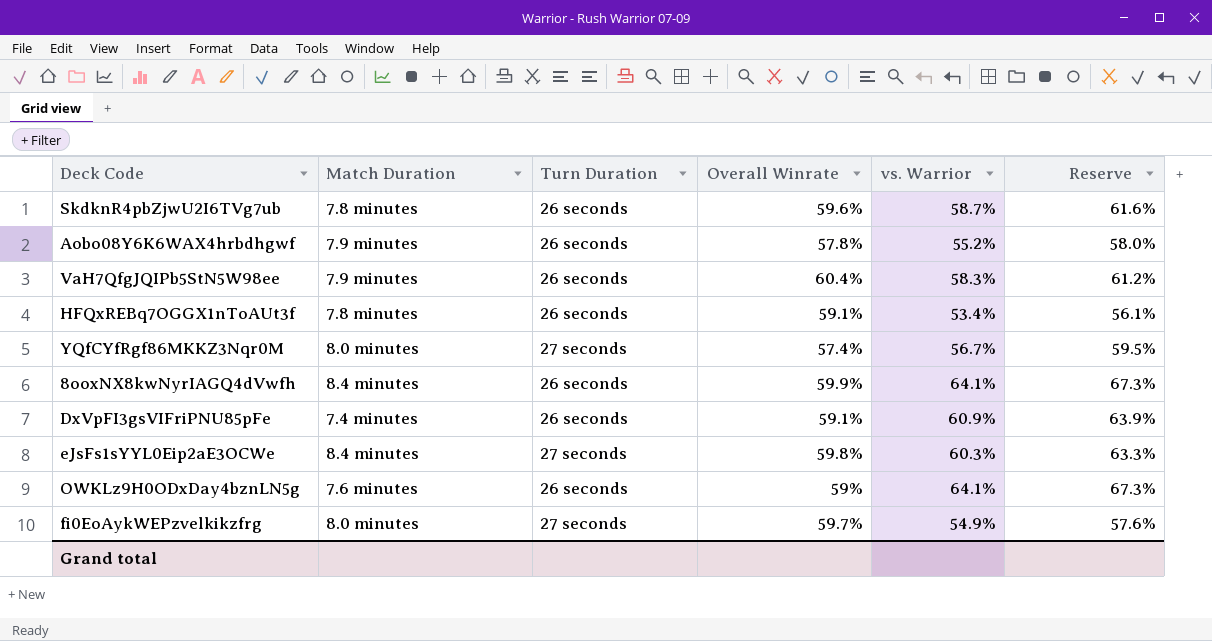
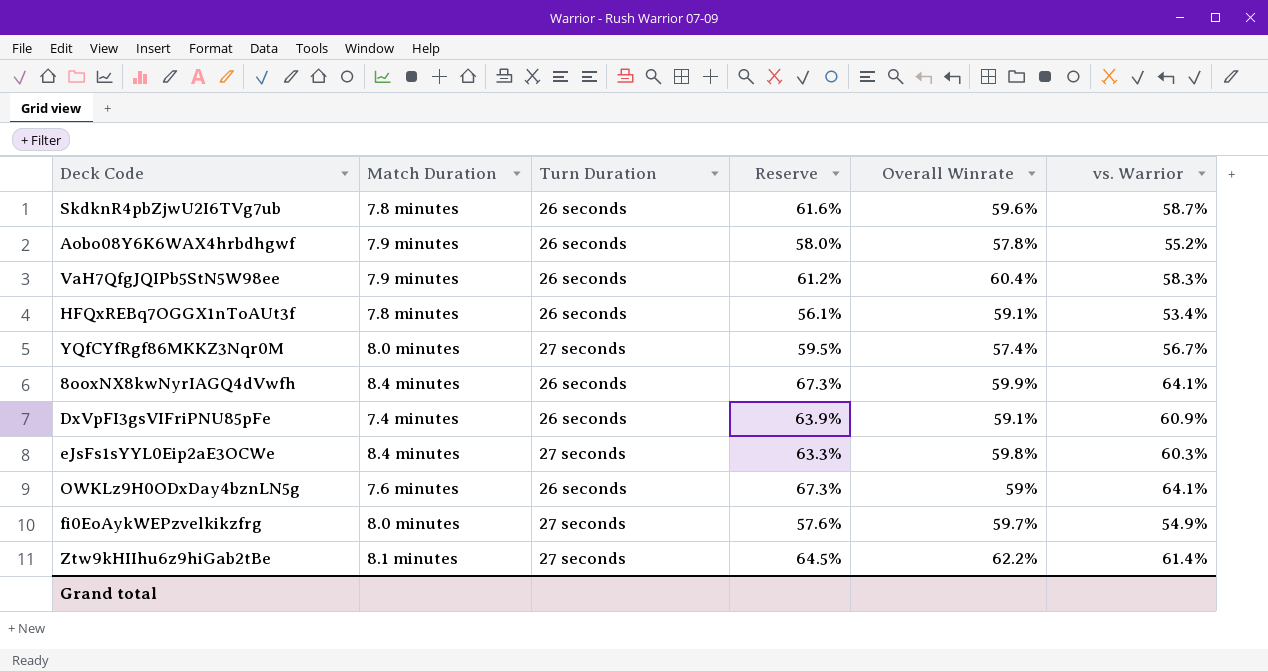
column Reserve | position: 6 -> 4
row Ztw9kHIIhu6z9hiGab2tBe: none -> 8.1 minutes | 27 seconds | 64.5% | 62.2% | 61.4%

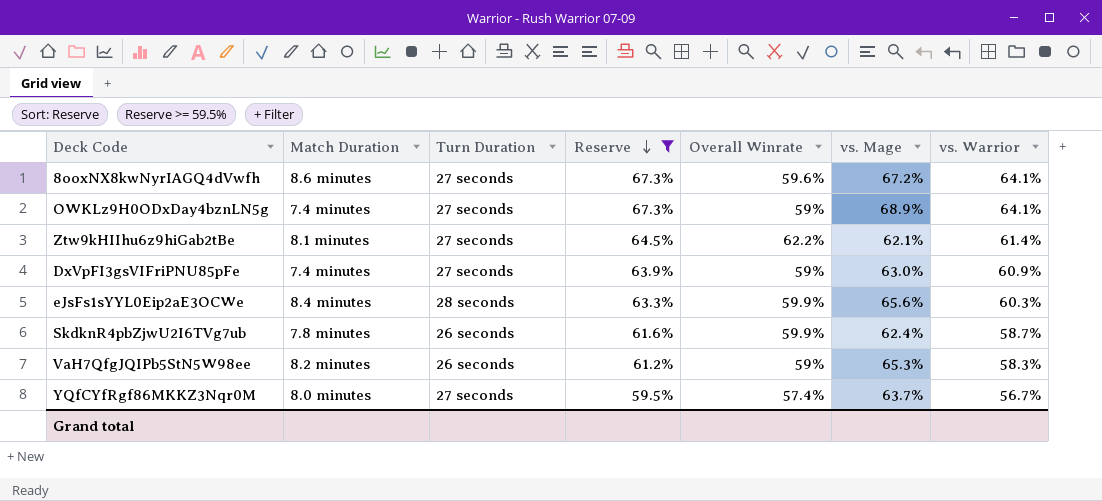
filter: none -> Reserve >= 59.5%
row order: none -> Reserve descending
column vs. Mage | position: none -> 6
8ooxNX8kwNyrIAGQ4dVwfh | Match Duration: 8.4 minutes -> 8.6 minutes
8ooxNX8kwNyrIAGQ4dVwfh | Turn Duration: 26 seconds -> 27 seconds
8ooxNX8kwNyrIAGQ4dVwfh | Overall Winrate: 59.9% -> 59.6%
OWKLz9H0ODxDay4bznLN5g | Match Duration: 7.6 minutes -> 7.4 minutes
OWKLz9H0ODxDay4bznLN5g | Turn Duration: 26 seconds -> 27 seconds
DxVpFI3gsVIFriPNU85pFe | Turn Duration: 26 seconds -> 27 seconds
DxVpFI3gsVIFriPNU85pFe | Overall Winrate: 59.1% -> 59%
eJsFs1sYYL0Eip2aE3OCWe | Turn Duration: 27 seconds -> 28 seconds
eJsFs1sYYL0Eip2aE3OCWe | Overall Winrate: 59.8% -> 59.9%
SkdknR4pbZjwU2I6TVg7ub | Overall Winrate: 59.6% -> 59.9%
VaH7QfgJQIPb5StN5W98ee | Match Duration: 7.9 minutes -> 8.2 minutes
VaH7QfgJQIPb5StN5W98ee | Overall Winrate: 60.4% -> 59%

